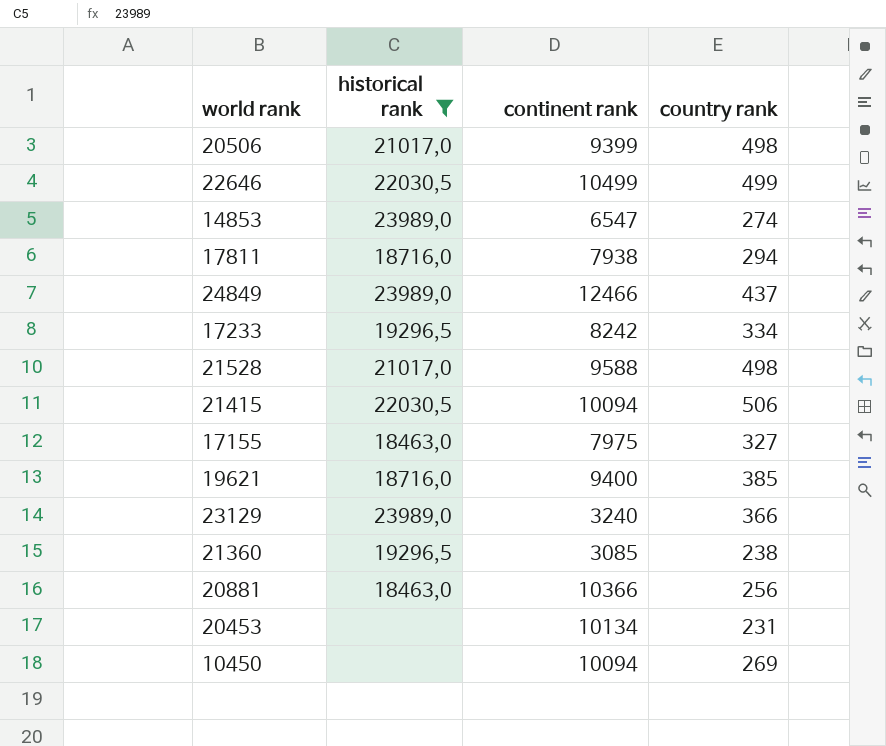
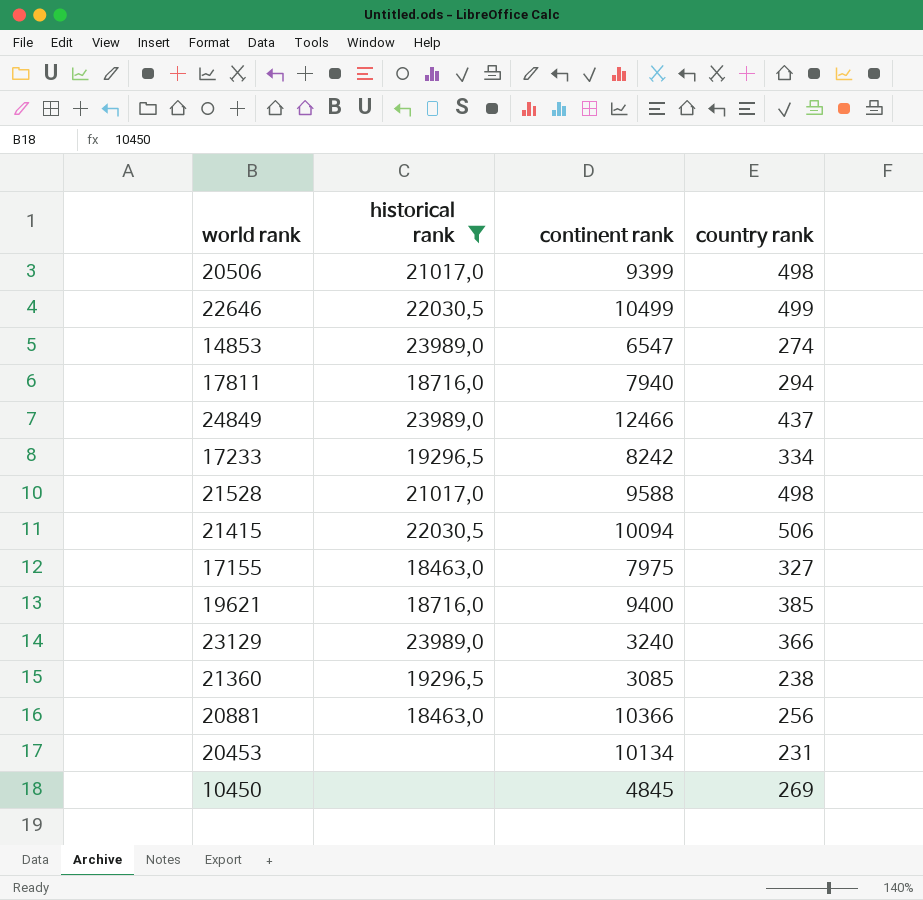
17811 | continent rank: 7938 -> 7940
10450 | continent rank: 10094 -> 4845

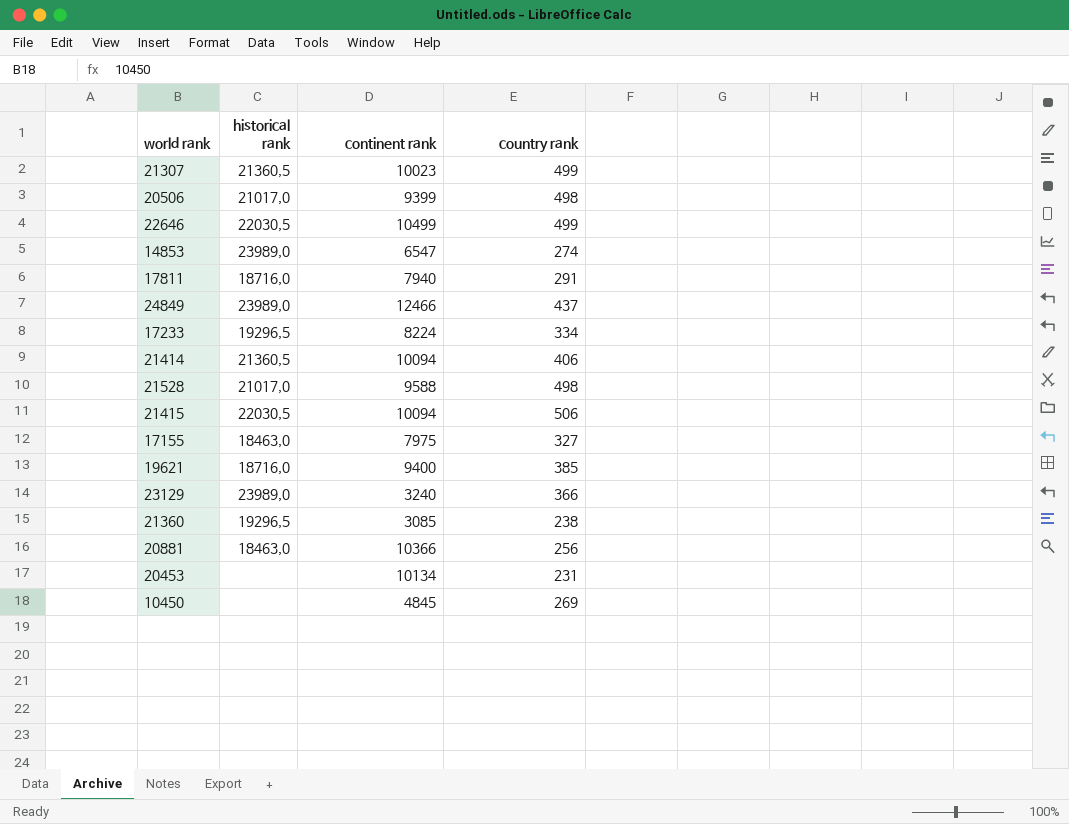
filter: historical rank != 21360,5 -> none
17811 | country rank: 294 -> 291
17233 | continent rank: 8242 -> 8224

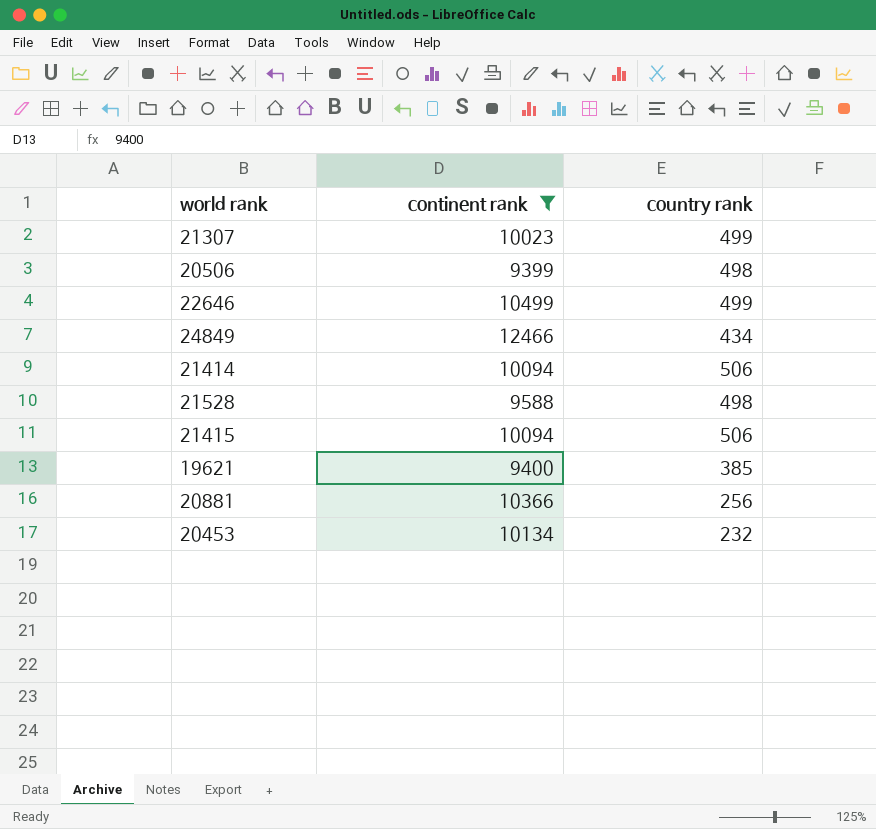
filter: none -> continent rank >= 9399
column historical rank | position: 2 -> none
24849 | country rank: 437 -> 434
21414 | country rank: 406 -> 506
20453 | country rank: 231 -> 232

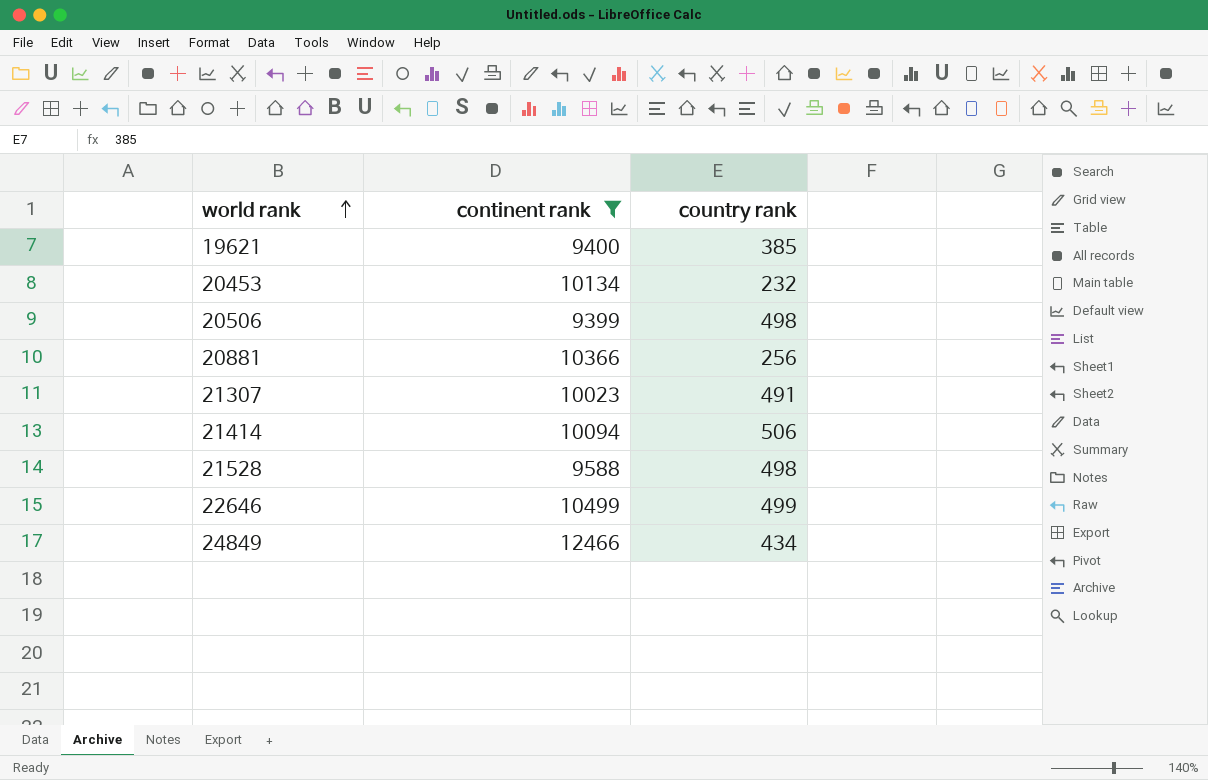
row order: none -> world rank ascending
row 21415: 10094 | 506 -> none
21307 | country rank: 499 -> 491

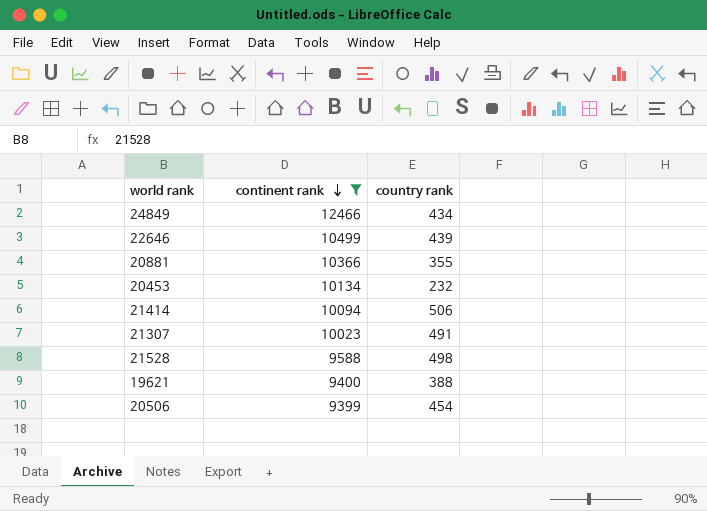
row order: world rank ascending -> continent rank descending
22646 | country rank: 499 -> 439
20881 | country rank: 256 -> 355
19621 | country rank: 385 -> 388
20506 | country rank: 498 -> 454

